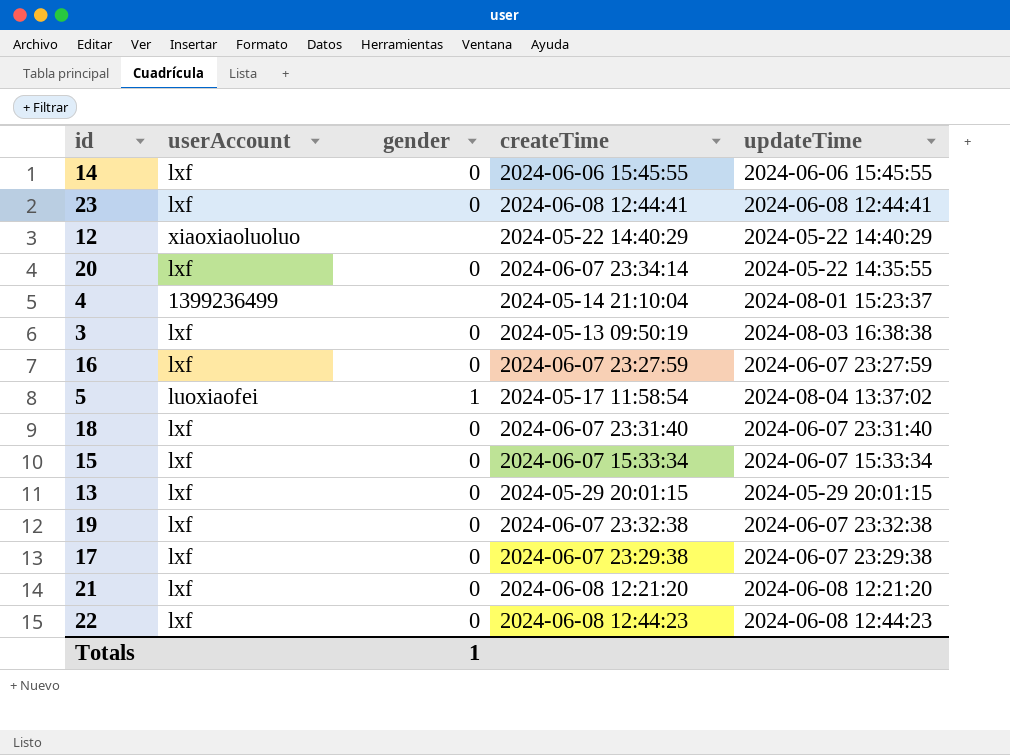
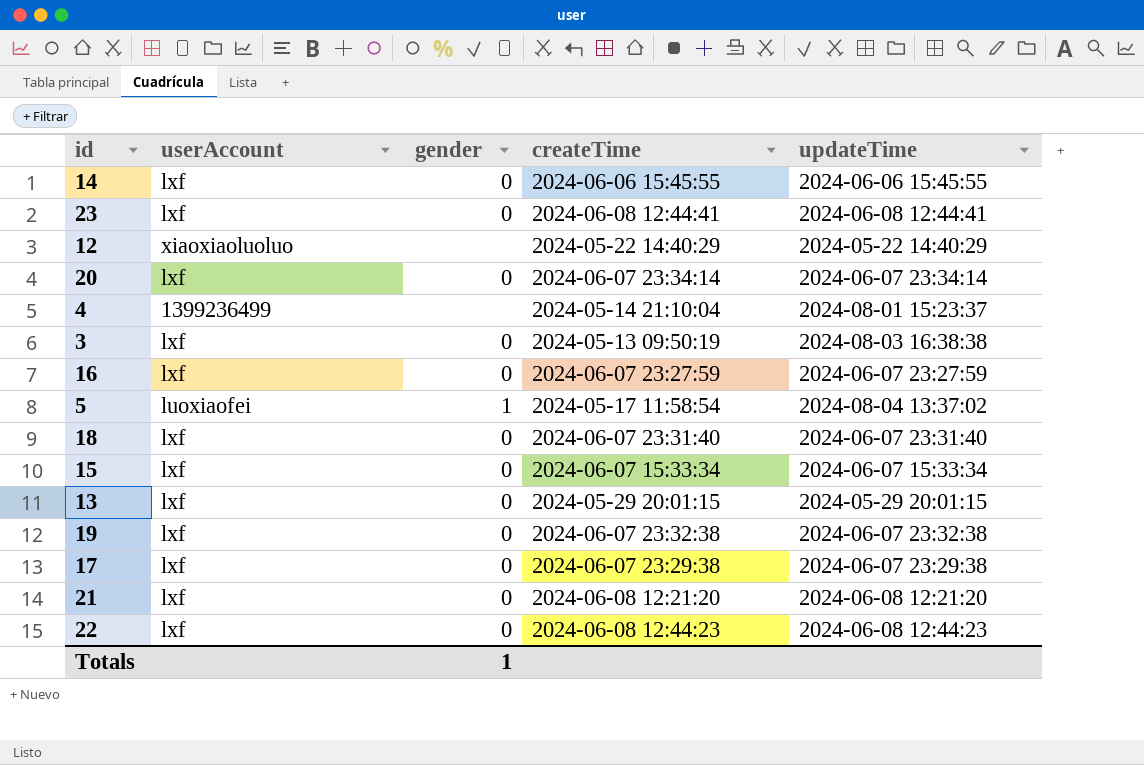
20 | updateTime: 2024-05-22 14:35:55 -> 2024-06-07 23:34:14

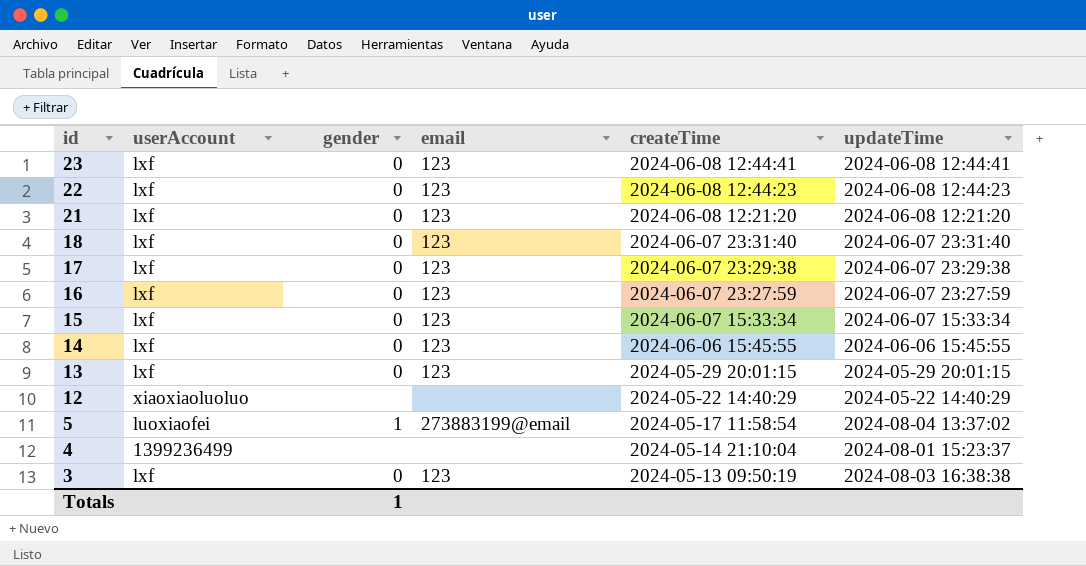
row order: none -> id descending
column email | position: none -> 4
row 20: lxf | 0 | 2024-06-07 23:34:14 | 2024-06-07 23:34:14 -> none
row 19: lxf | 0 | 2024-06-07 23:32:38 | 2024-06-07 23:32:38 -> none

